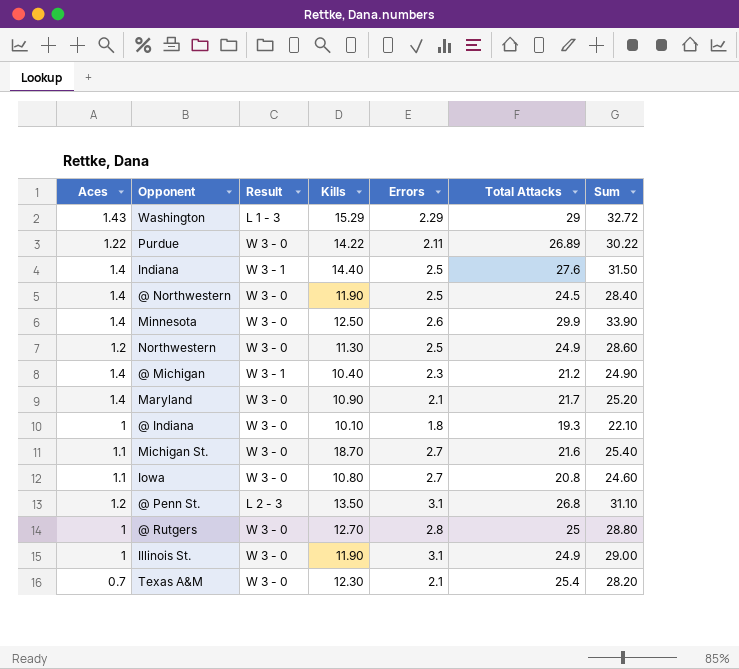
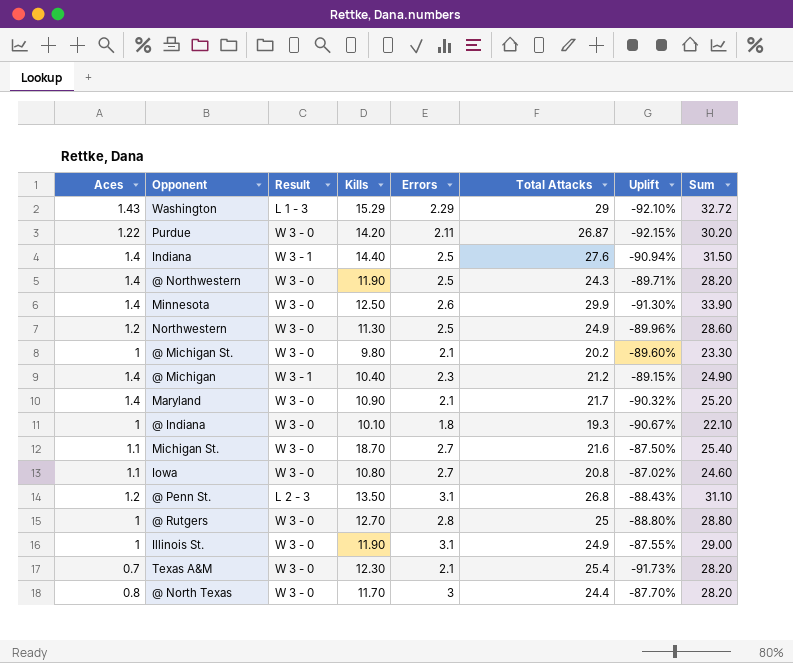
column Uplift | formula: none -> ([Errors] - [Total Attacks]) / [Total Attacks]
Purdue | Kills: 14.22 -> 14.20
Purdue | Total Attacks: 26.89 -> 26.87
Purdue | Sum: 30.22 -> 30.20
@ Northwestern | Total Attacks: 24.5 -> 24.3
@ Northwestern | Sum: 28.40 -> 28.20
row @ Michigan St.: none -> 1 | W 3 - 0 | 9.80 | 2.1 | 20.2 | -89.60% | 23.30
row @ North Texas: none -> 0.8 | W 3 - 0 | 11.70 | 3 | 24.4 | -87.70% | 28.20

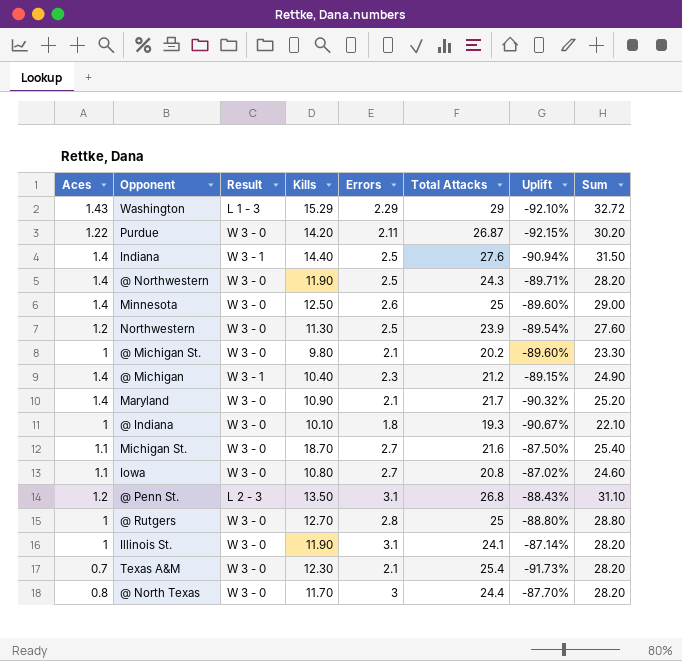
Minnesota | Total Attacks: 29.9 -> 25
Minnesota | Uplift: -91.30% -> -89.60%
Minnesota | Sum: 33.90 -> 29.00
Northwestern | Total Attacks: 24.9 -> 23.9
Northwestern | Uplift: -89.96% -> -89.54%
Northwestern | Sum: 28.60 -> 27.60
Illinois St. | Total Attacks: 24.9 -> 24.1
Illinois St. | Uplift: -87.55% -> -87.14%
Illinois St. | Sum: 29.00 -> 28.20

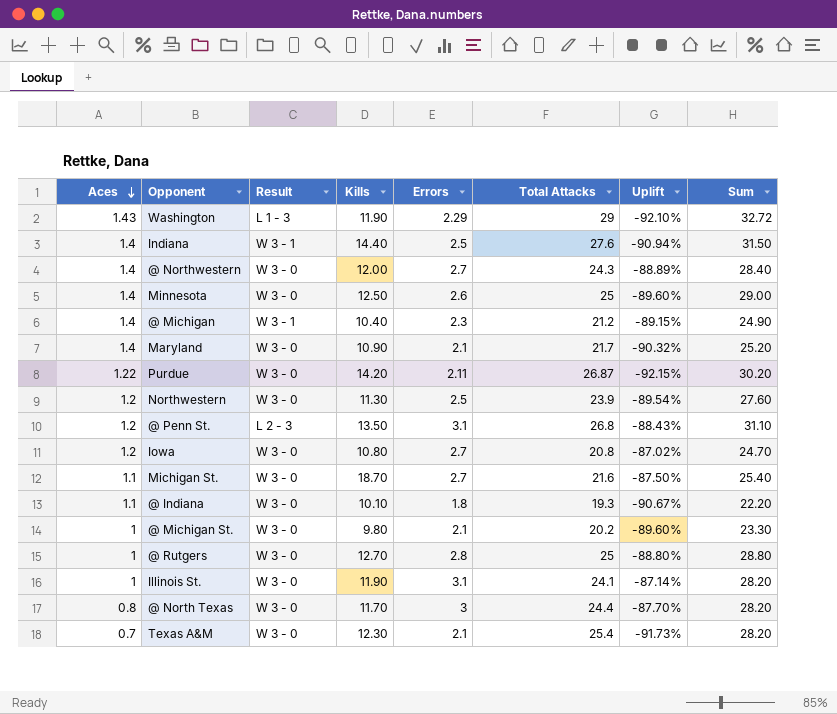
row order: none -> Aces descending
Washington | Kills: 15.29 -> 11.90
@ Northwestern | Kills: 11.90 -> 12.00
@ Northwestern | Errors: 2.5 -> 2.7
@ Northwestern | Uplift: -89.71% -> -88.89%
@ Northwestern | Sum: 28.20 -> 28.40
Iowa | Aces: 1.1 -> 1.2
Iowa | Sum: 24.60 -> 24.70
@ Indiana | Aces: 1 -> 1.1
@ Indiana | Sum: 22.10 -> 22.20

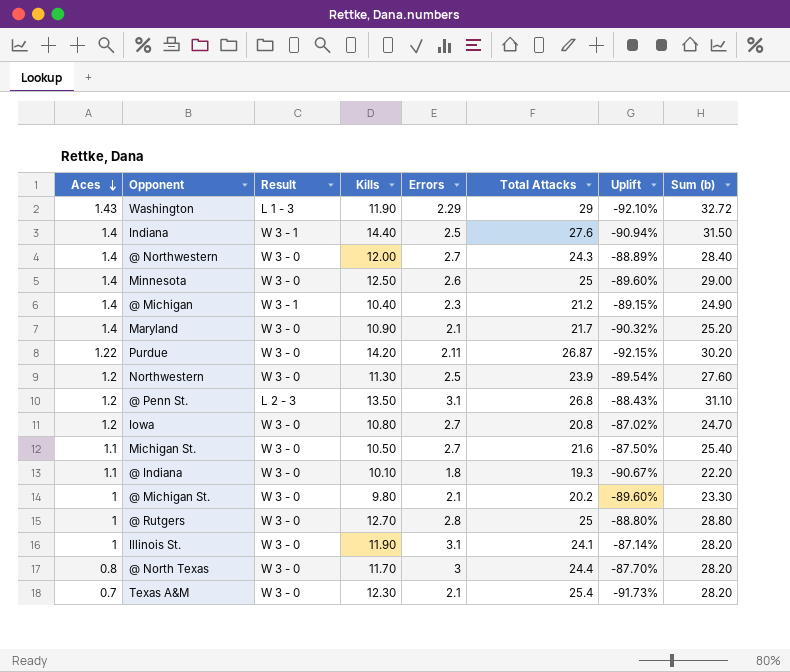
column name: Sum -> Sum (b)
Michigan St. | Kills: 18.70 -> 10.50

